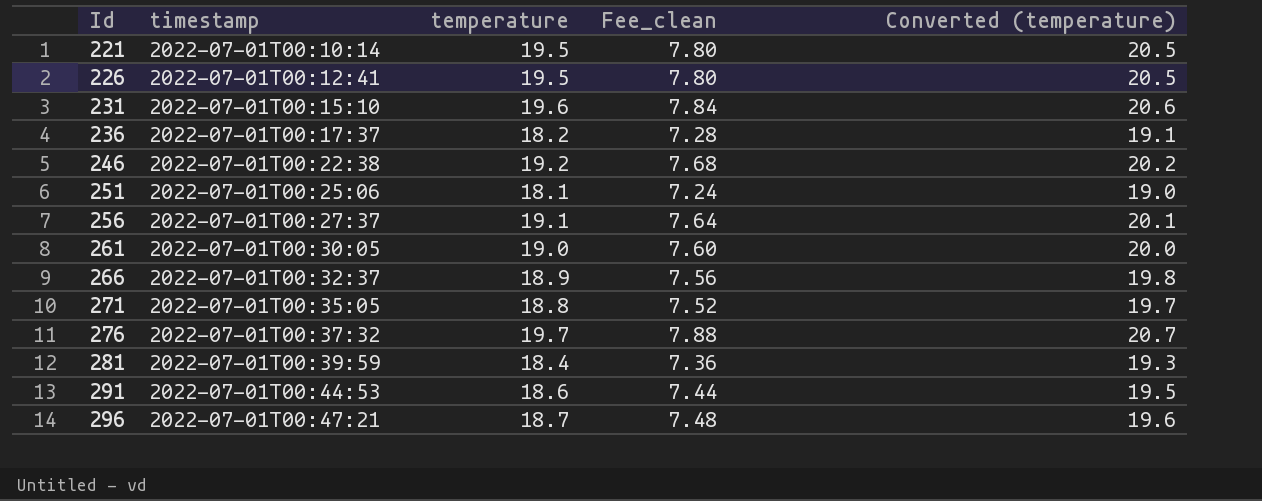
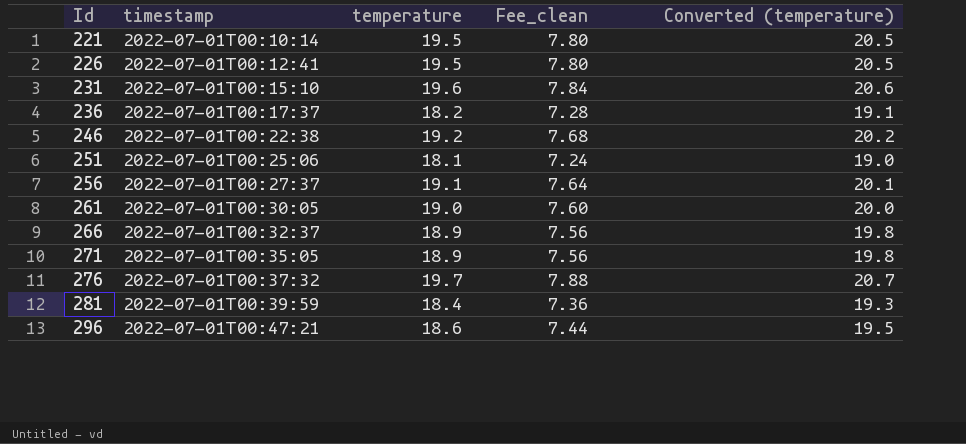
row 291: 2022-07-01T00:44:53 | 18.6 | 7.44 | 19.5 -> none
271 | temperature: 18.8 -> 18.9
271 | Fee_clean: 7.52 -> 7.56
271 | Converted (temperature): 19.7 -> 19.8
296 | temperature: 18.7 -> 18.6
296 | Fee_clean: 7.48 -> 7.44
296 | Converted (temperature): 19.6 -> 19.5

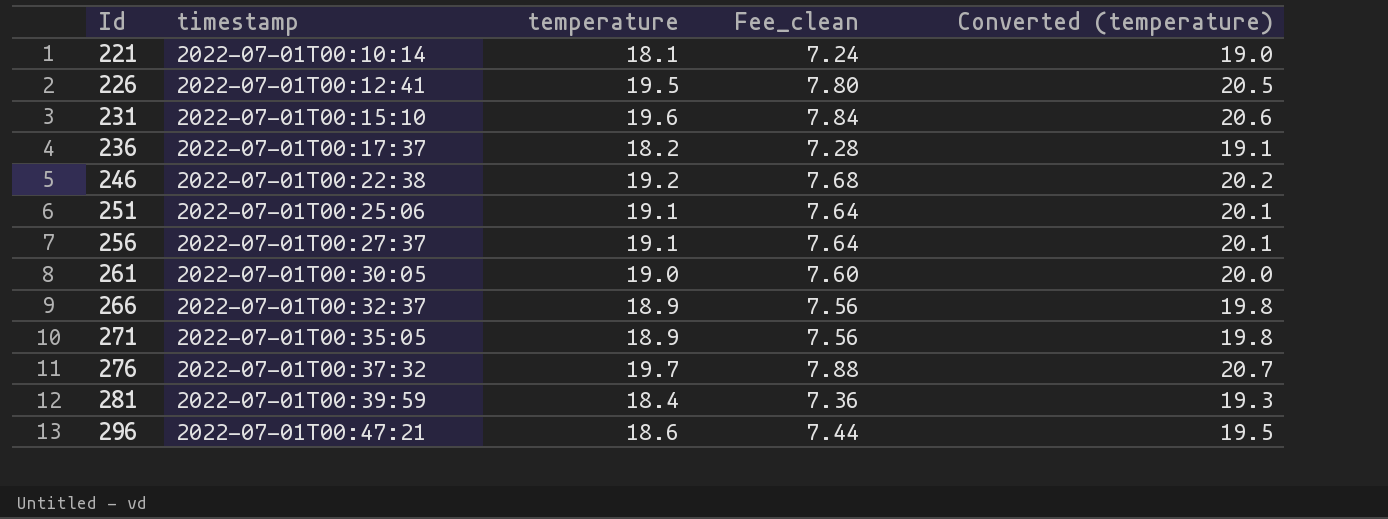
221 | temperature: 19.5 -> 18.1
221 | Fee_clean: 7.80 -> 7.24
221 | Converted (temperature): 20.5 -> 19.0
251 | temperature: 18.1 -> 19.1
251 | Fee_clean: 7.24 -> 7.64
251 | Converted (temperature): 19.0 -> 20.1

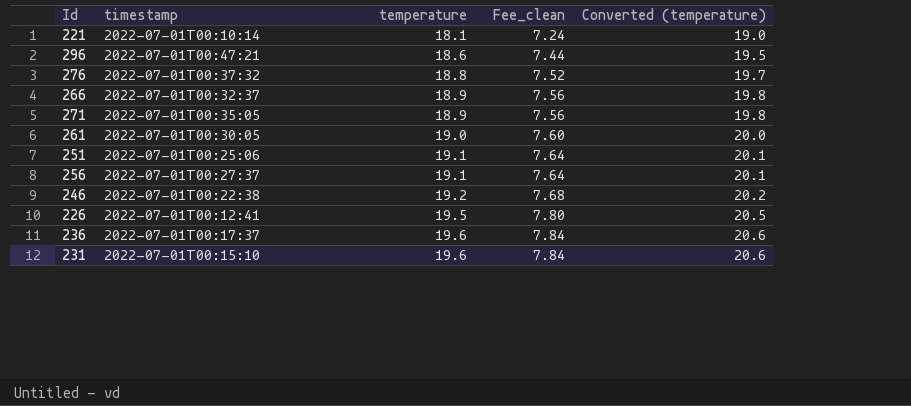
row order: Id ascending -> temperature ascending
row 281: 2022-07-01T00:39:59 | 18.4 | 7.36 | 19.3 -> none
276 | temperature: 19.7 -> 18.8
276 | Fee_clean: 7.88 -> 7.52
276 | Converted (temperature): 20.7 -> 19.7
236 | temperature: 18.2 -> 19.6
236 | Fee_clean: 7.28 -> 7.84
236 | Converted (temperature): 19.1 -> 20.6

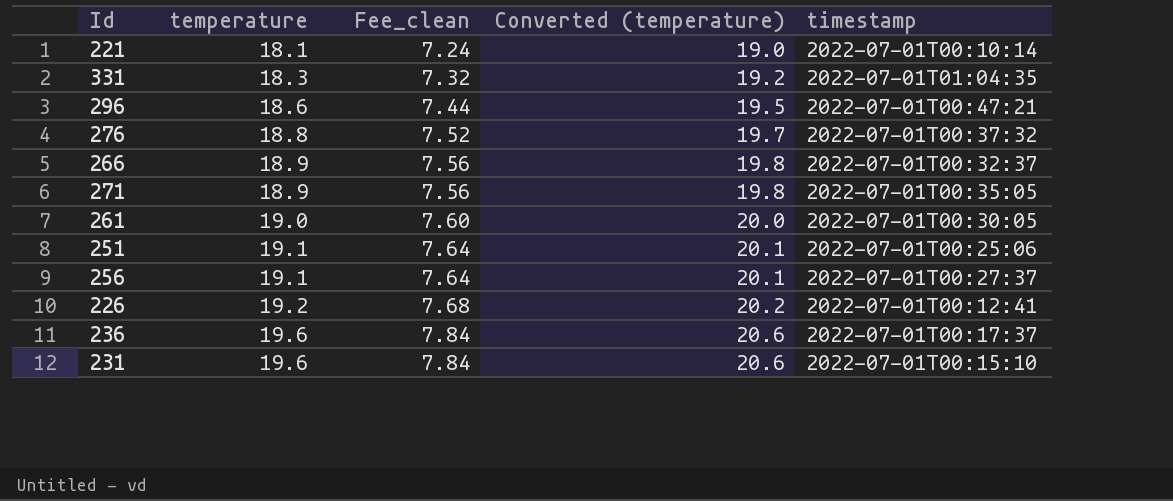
column timestamp | position: 2 -> 5
row 246: 2022-07-01T00:22:38 | 19.2 | 7.68 | 20.2 -> none
row 331: none -> 18.3 | 7.32 | 19.2 | 2022-07-01T01:04:35
226 | temperature: 19.5 -> 19.2
226 | Fee_clean: 7.80 -> 7.68
226 | Converted (temperature): 20.5 -> 20.2

